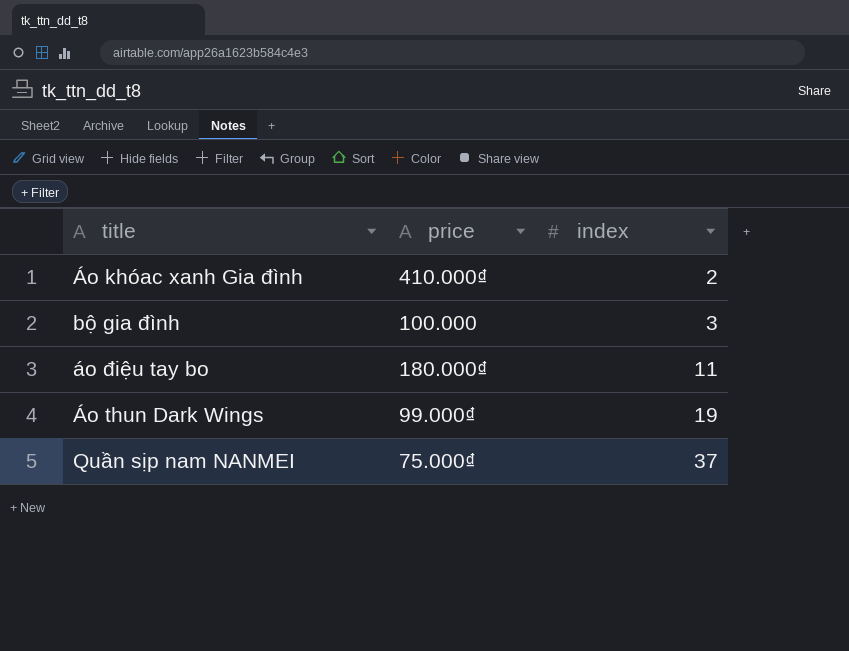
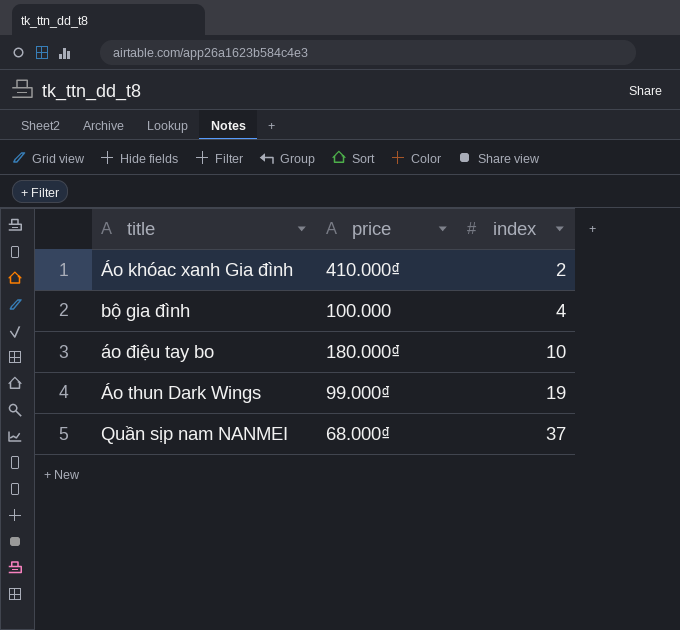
bộ gia đình | index: 3 -> 4
áo điệu tay bo | index: 11 -> 10
Quần sịp nam NANMEI | price: 75.000₫ -> 68.000₫

